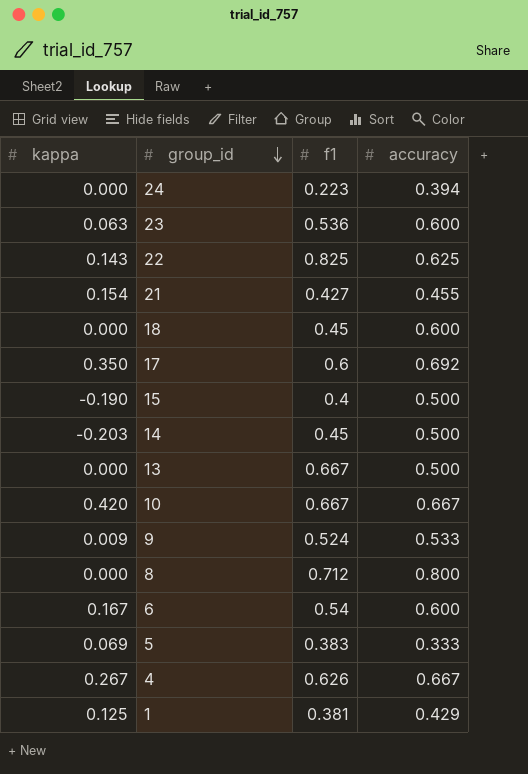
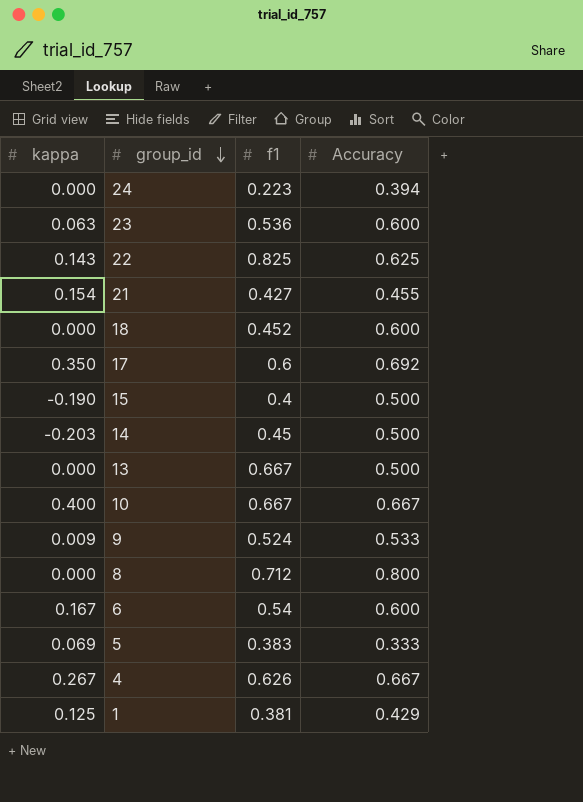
column name: accuracy -> Accuracy
18 | f1: 0.45 -> 0.452
10 | kappa: 0.420 -> 0.400

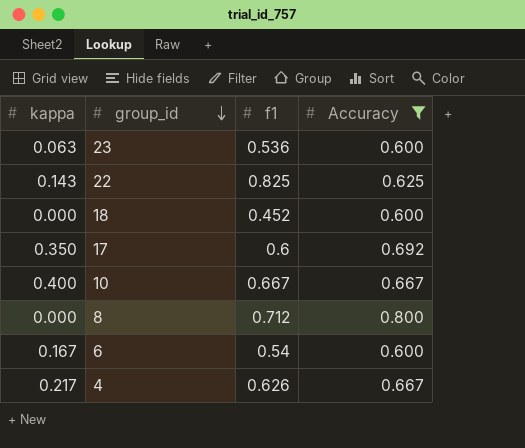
filter: none -> Accuracy >= 0.600
4 | kappa: 0.267 -> 0.217

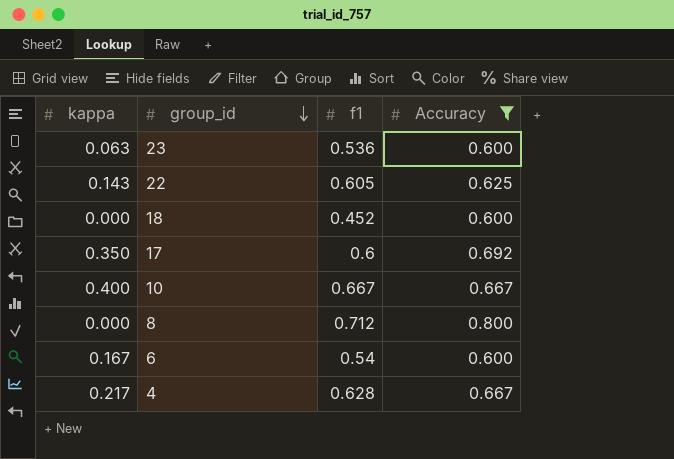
22 | f1: 0.825 -> 0.605
4 | f1: 0.626 -> 0.628

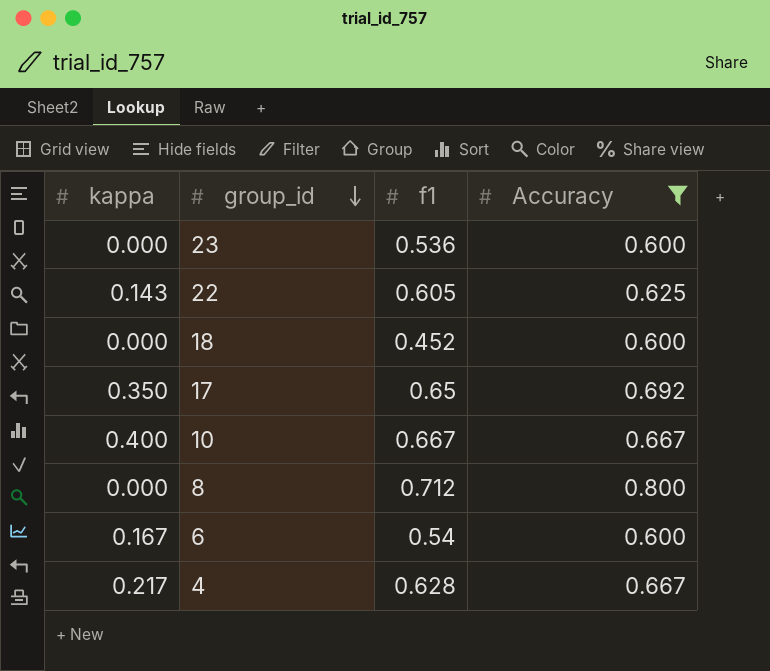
23 | kappa: 0.063 -> 0.000
17 | f1: 0.6 -> 0.65

